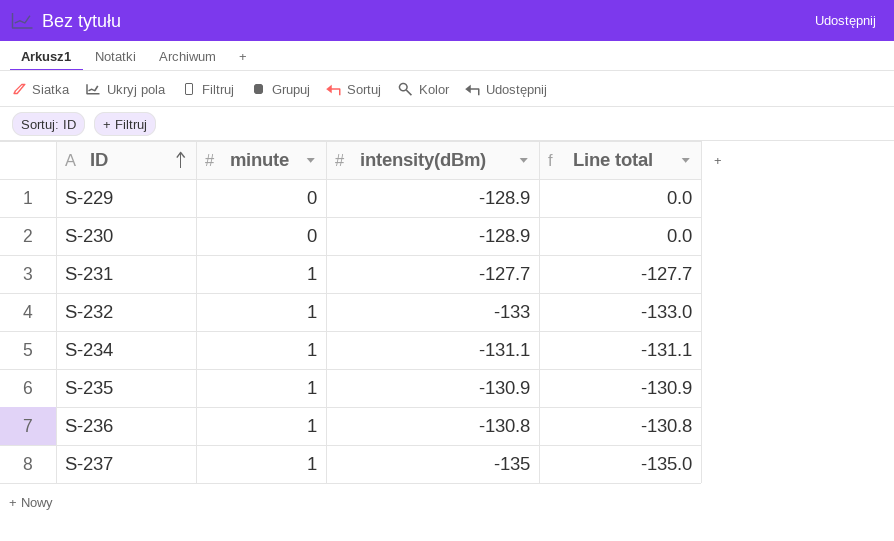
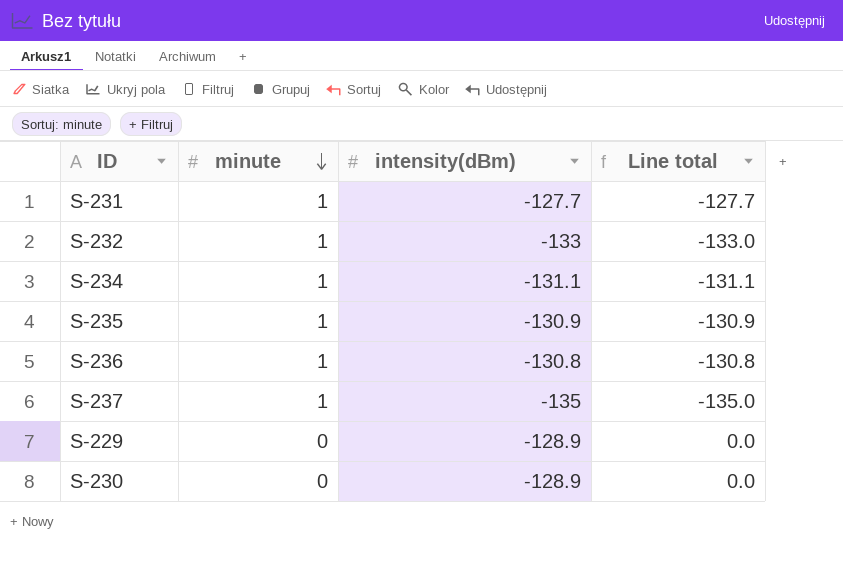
row order: ID ascending -> minute descending

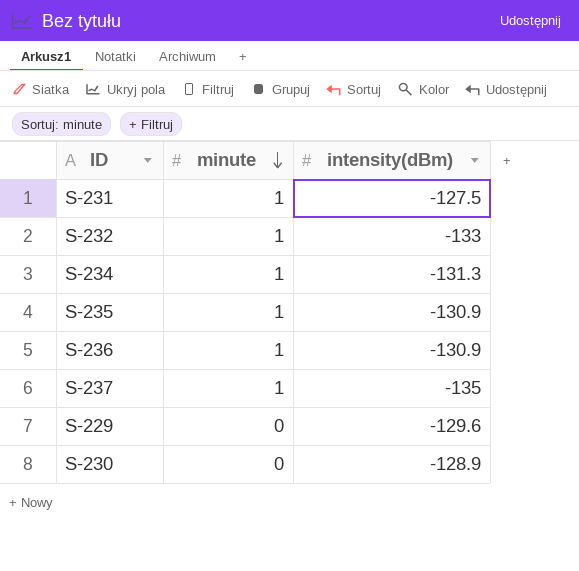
column Line total | formula: [minute] * [intensity(dBm)] -> none
S-231 | intensity(dBm): -127.7 -> -127.5
S-234 | intensity(dBm): -131.1 -> -131.3
S-236 | intensity(dBm): -130.8 -> -130.9
S-229 | intensity(dBm): -128.9 -> -129.6

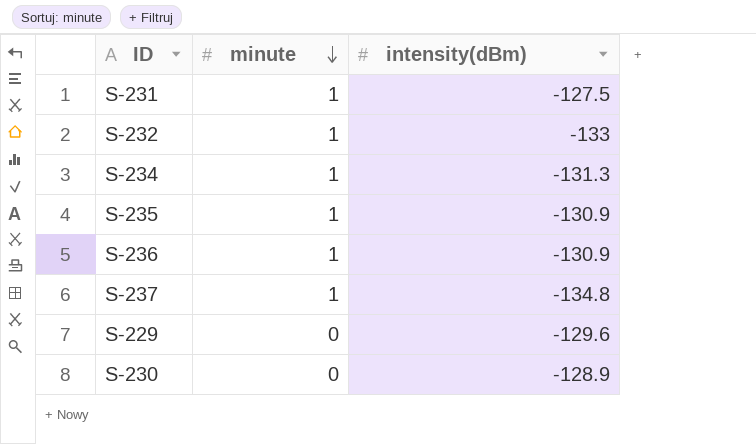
S-237 | intensity(dBm): -135 -> -134.8

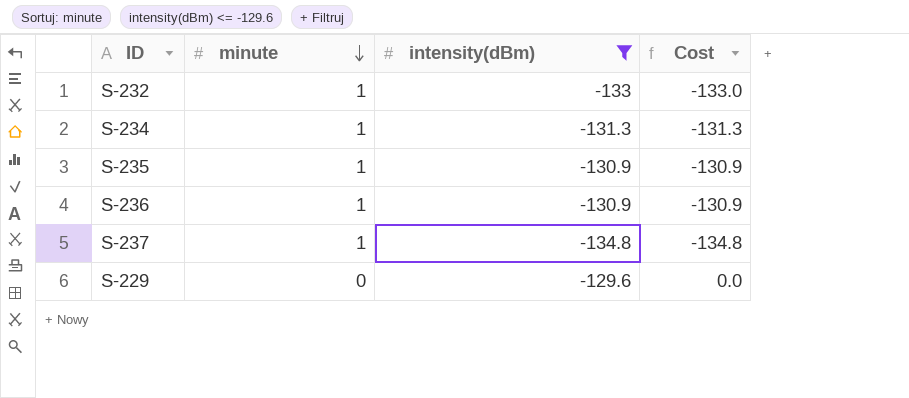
filter: none -> intensity(dBm) <= -129.6
column Cost | formula: none -> [minute] * [intensity(dBm)]

